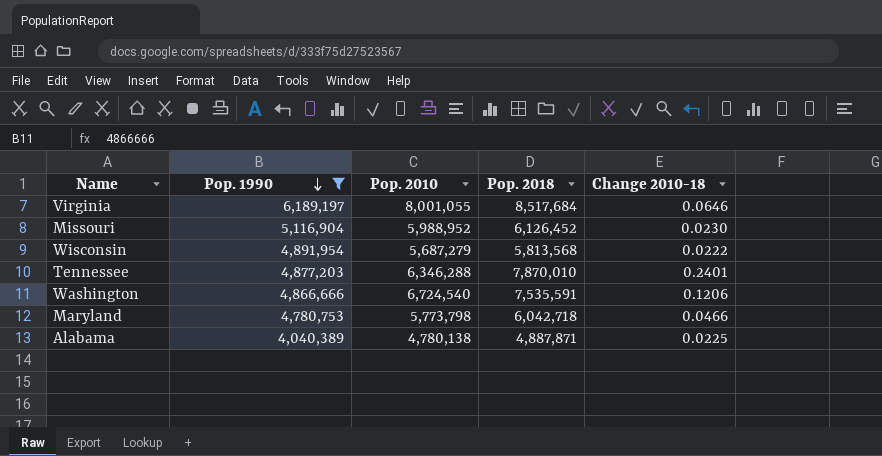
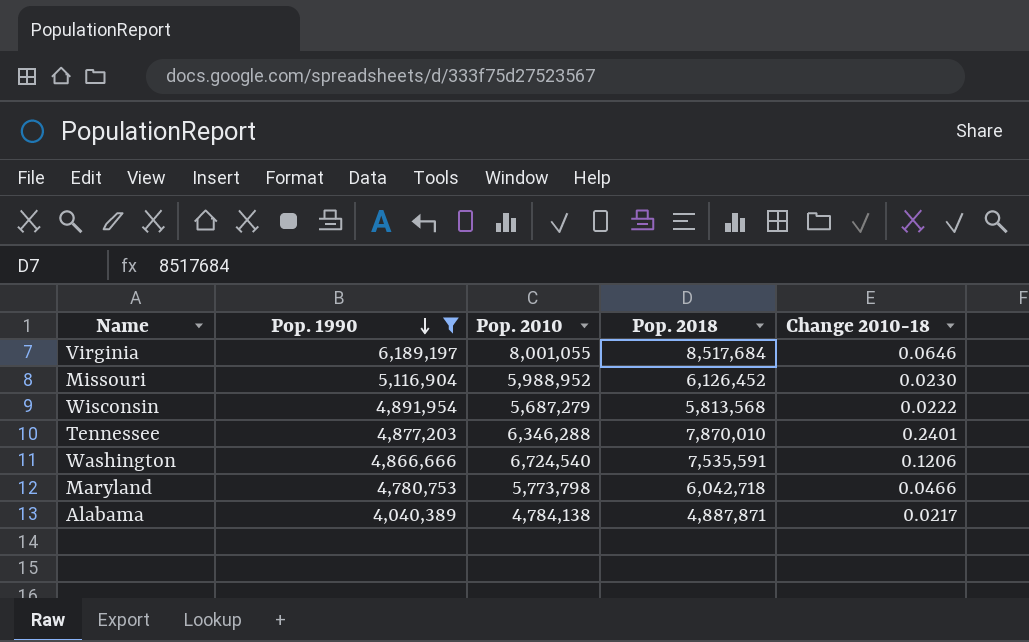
Alabama | Pop. 2010: 4,780,138 -> 4,784,138
Alabama | Change 2010-18: 0.0225 -> 0.0217

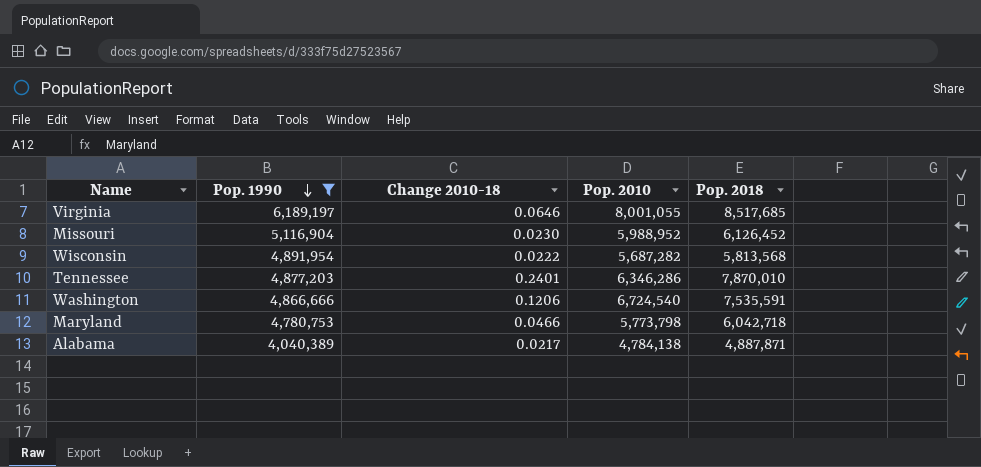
column Change 2010-18 | position: 5 -> 3
Virginia | Pop. 2018: 8,517,684 -> 8,517,685
Wisconsin | Pop. 2010: 5,687,279 -> 5,687,282
Tennessee | Pop. 2010: 6,346,288 -> 6,346,286

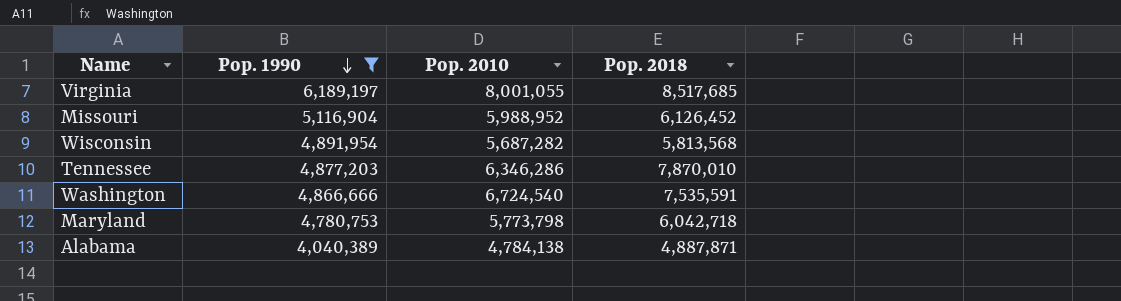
column Change 2010-18 | formula: ([Pop. 2018] - [Pop. 2010]) / [Pop. 2010] -> none

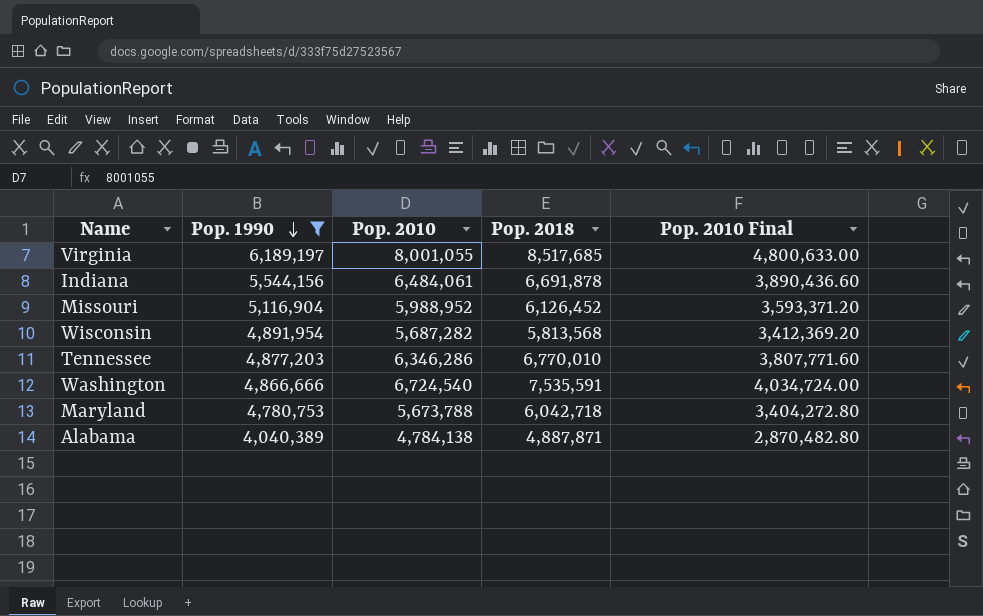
column Pop. 2010 Final | formula: none -> [Pop. 2010] * 0.6
row Indiana: none -> 5,544,156 | 6,484,061 | 6,691,878 | 3,890,436.60
Tennessee | Pop. 2018: 7,870,010 -> 6,770,010
Maryland | Pop. 2010: 5,773,798 -> 5,673,788

